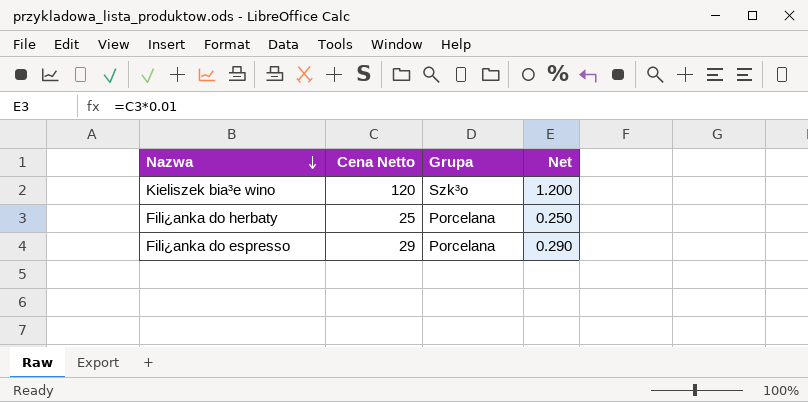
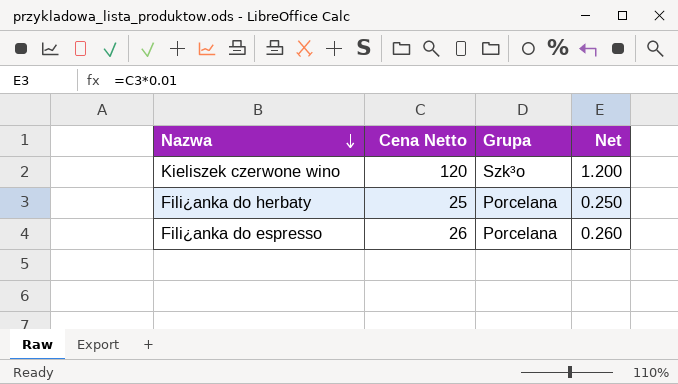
row Kieliszek bia³e wino: 120 | Szk³o | 1.200 -> none
row Kieliszek czerwone wino: none -> 120 | Szk³o | 1.200
Fili¿anka do espresso | Cena Netto: 29 -> 26
Fili¿anka do espresso | Net: 0.290 -> 0.260

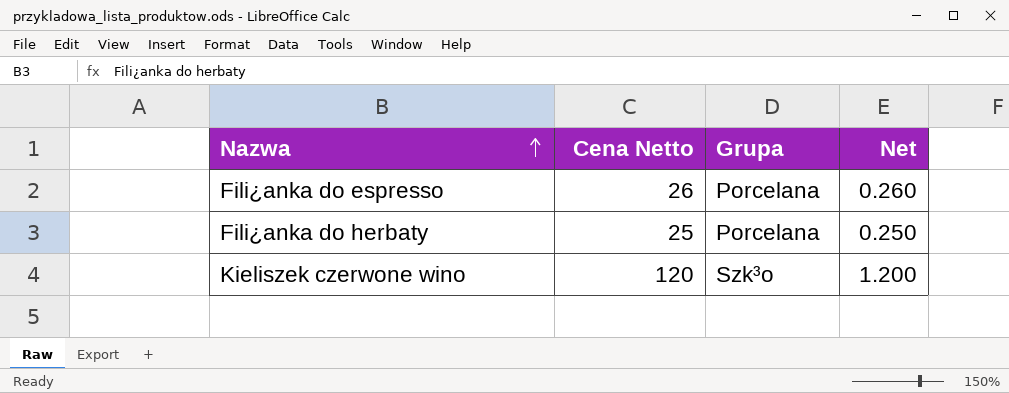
row order: Nazwa descending -> Nazwa ascending

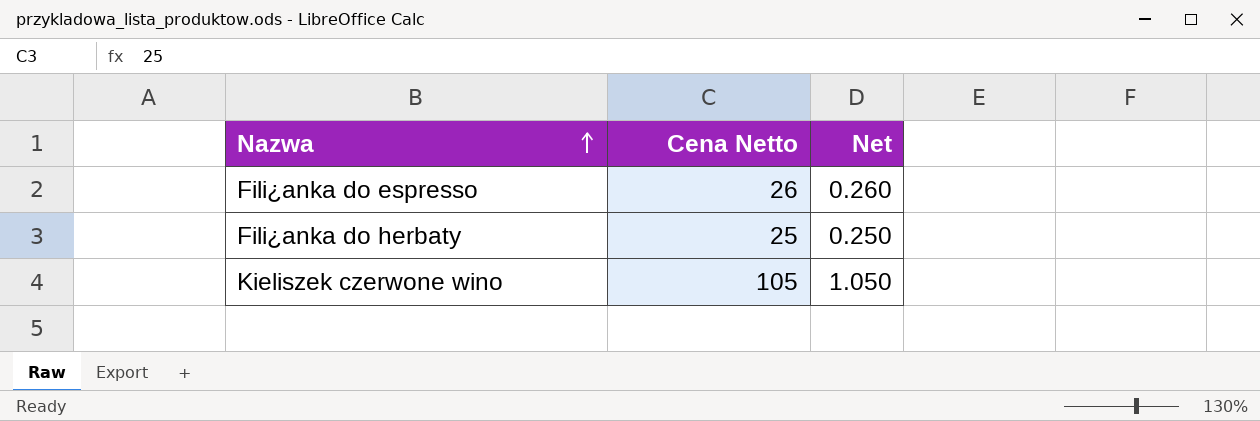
column Grupa | position: 3 -> none
Kieliszek czerwone wino | Cena Netto: 120 -> 105
Kieliszek czerwone wino | Net: 1.200 -> 1.050

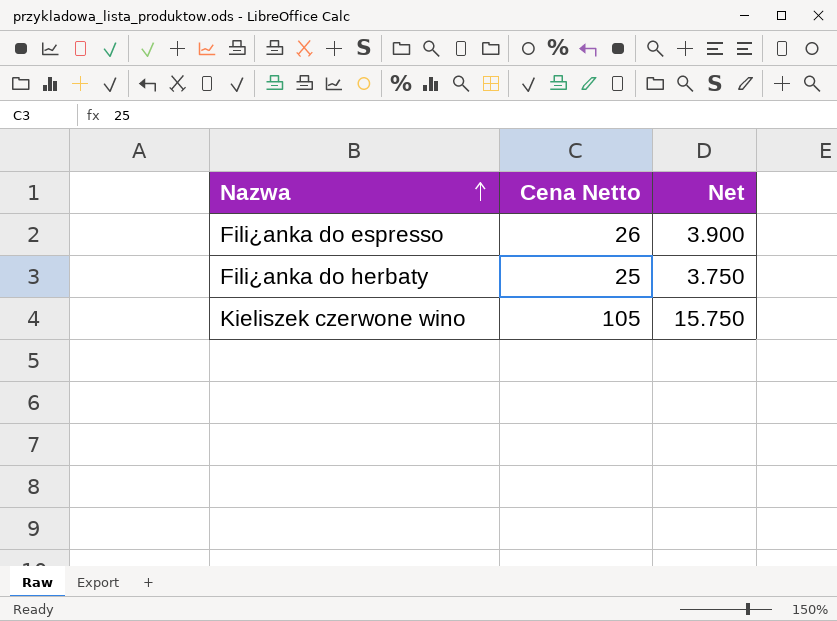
column Net | formula: [Cena Netto] * 0.01 -> [Cena Netto] * 0.15

